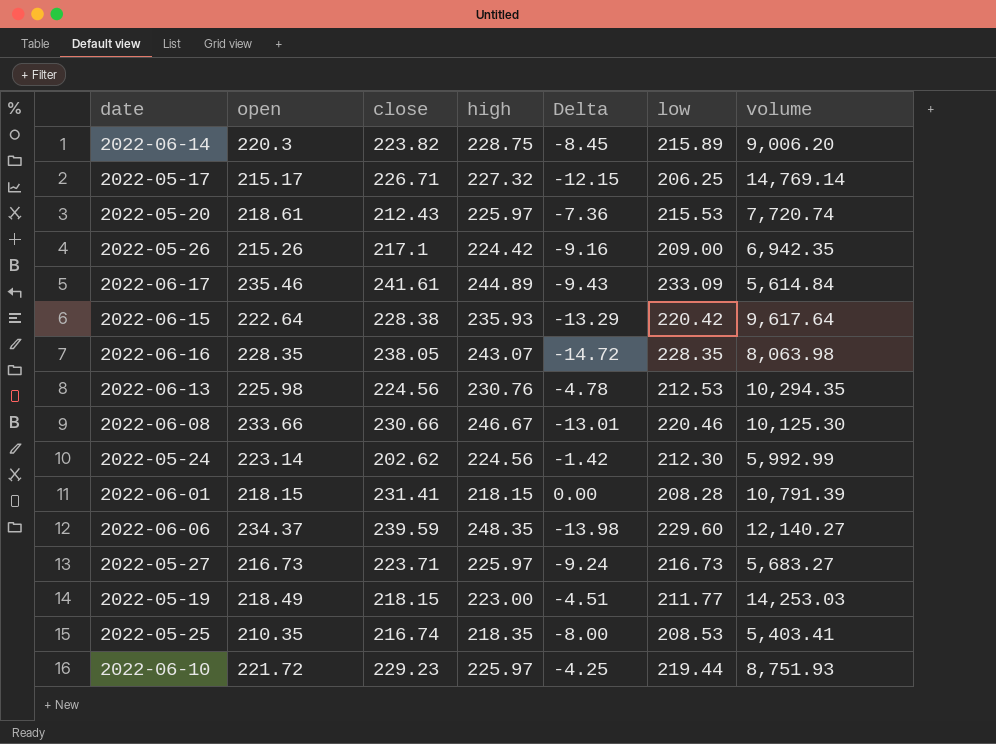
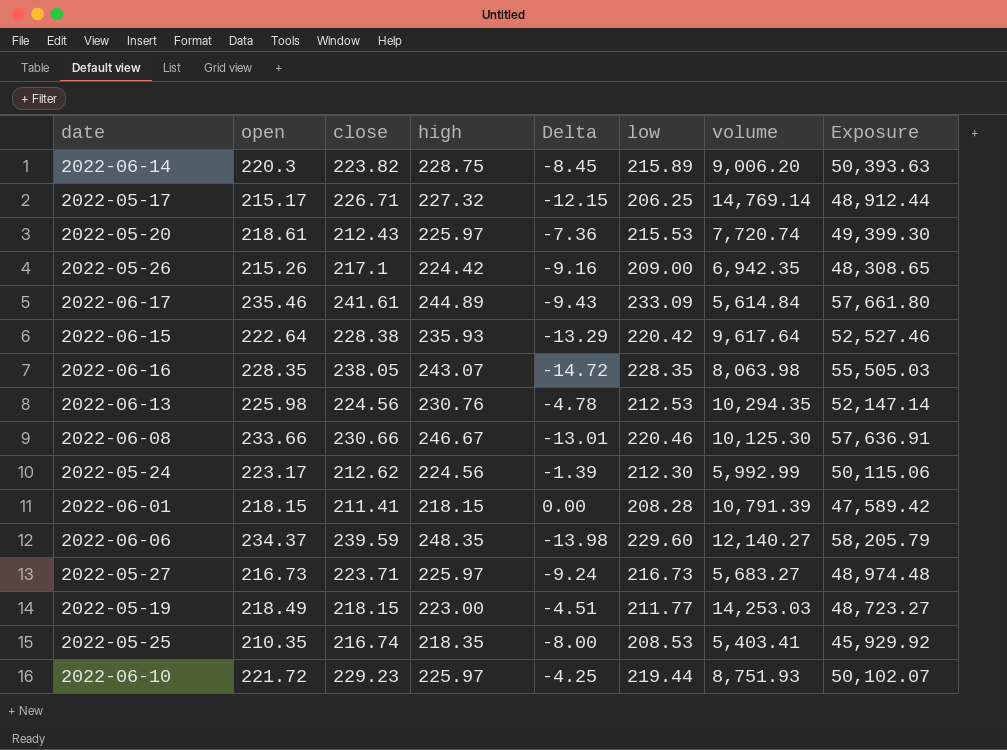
column Exposure | formula: none -> [open] * [high]
2022-05-24 | open: 223.14 -> 223.17
2022-05-24 | close: 202.62 -> 212.62
2022-05-24 | Delta: -1.42 -> -1.39
2022-06-01 | close: 231.41 -> 211.41

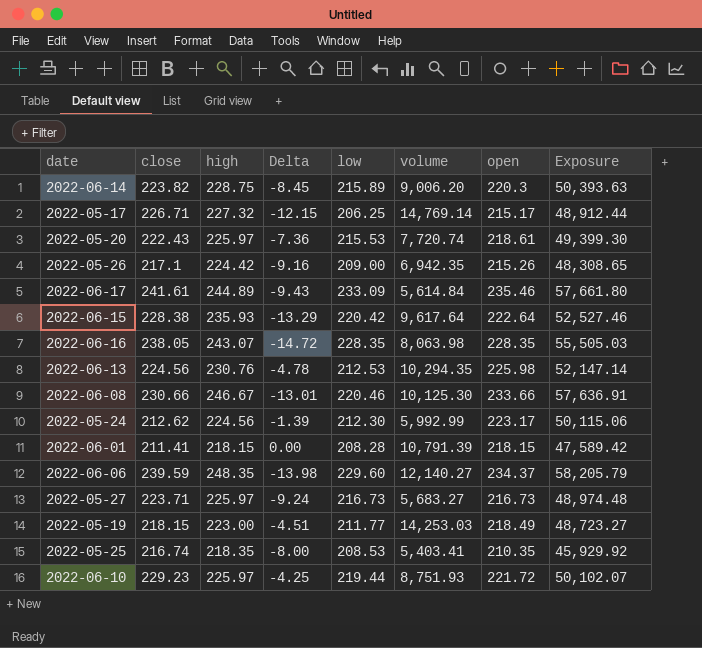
column open | position: 2 -> 7
2022-05-20 | close: 212.43 -> 222.43

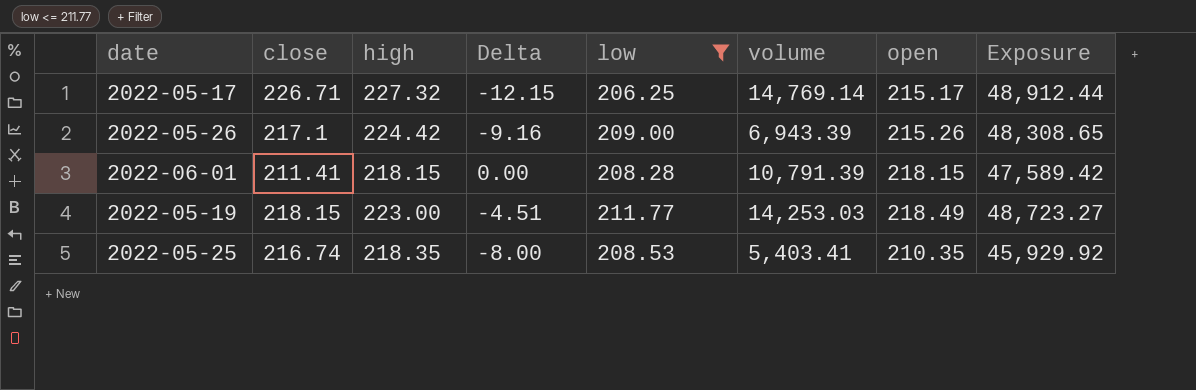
filter: none -> low <= 211.77
2022-05-26 | volume: 6,942.35 -> 6,943.39

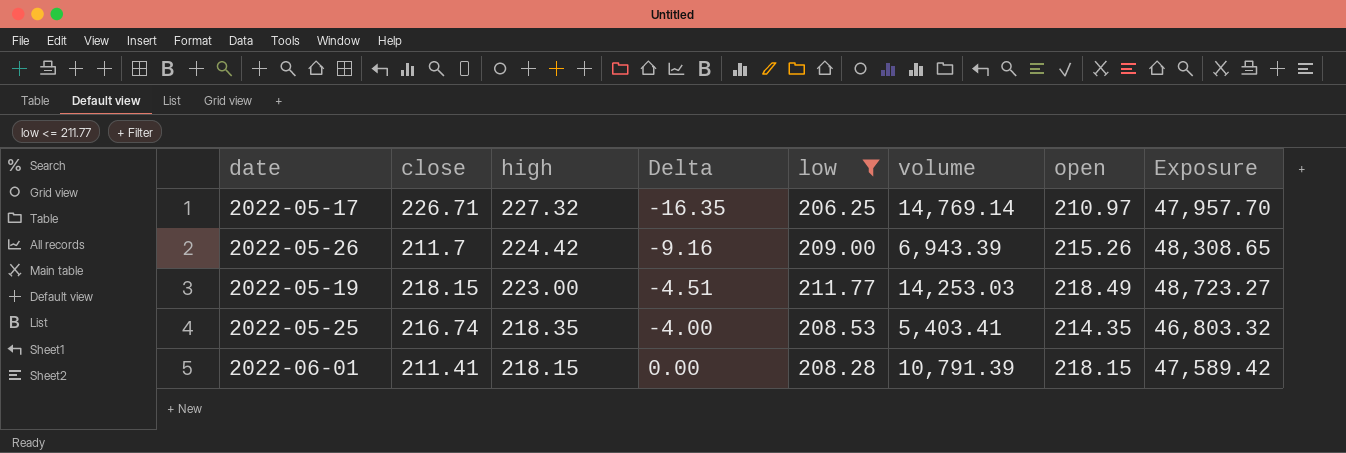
row order: none -> high descending
2022-05-17 | Delta: -12.15 -> -16.35
2022-05-17 | open: 215.17 -> 210.97
2022-05-17 | Exposure: 48,912.44 -> 47,957.70
2022-05-26 | close: 217.1 -> 211.7
2022-05-25 | Delta: -8.00 -> -4.00
2022-05-25 | open: 210.35 -> 214.35
2022-05-25 | Exposure: 45,929.92 -> 46,803.32

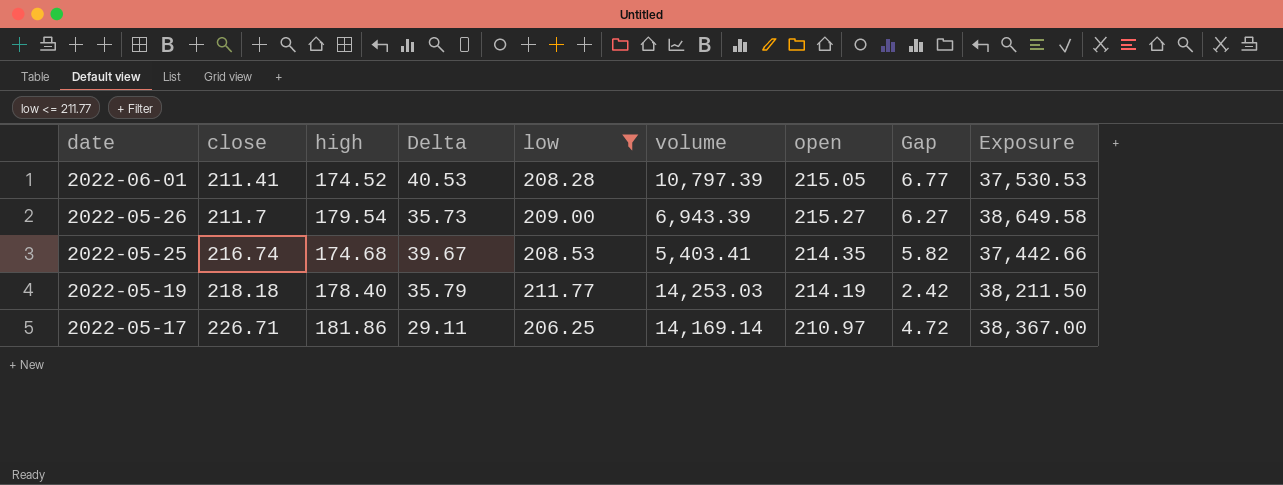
row order: high descending -> date descending
column Gap | formula: none -> [open] - [low]
2022-06-01 | high: 218.15 -> 174.52
2022-06-01 | Delta: 0.00 -> 40.53
2022-06-01 | volume: 10,791.39 -> 10,797.39
2022-06-01 | open: 218.15 -> 215.05
2022-06-01 | Exposure: 47,589.42 -> 37,530.53
2022-05-26 | high: 224.42 -> 179.54
2022-05-26 | Delta: -9.16 -> 35.73
2022-05-26 | open: 215.26 -> 215.27
2022-05-26 | Exposure: 48,308.65 -> 38,649.58
2022-05-25 | high: 218.35 -> 174.68
2022-05-25 | Delta: -4.00 -> 39.67
2022-05-25 | Exposure: 46,803.32 -> 37,442.66
2022-05-19 | close: 218.15 -> 218.18
2022-05-19 | high: 223.00 -> 178.40
2022-05-19 | Delta: -4.51 -> 35.79
2022-05-19 | open: 218.49 -> 214.19
2022-05-19 | Exposure: 48,723.27 -> 38,211.50
2022-05-17 | high: 227.32 -> 181.86
2022-05-17 | Delta: -16.35 -> 29.11
2022-05-17 | volume: 14,769.14 -> 14,169.14
2022-05-17 | Exposure: 47,957.70 -> 38,367.00

